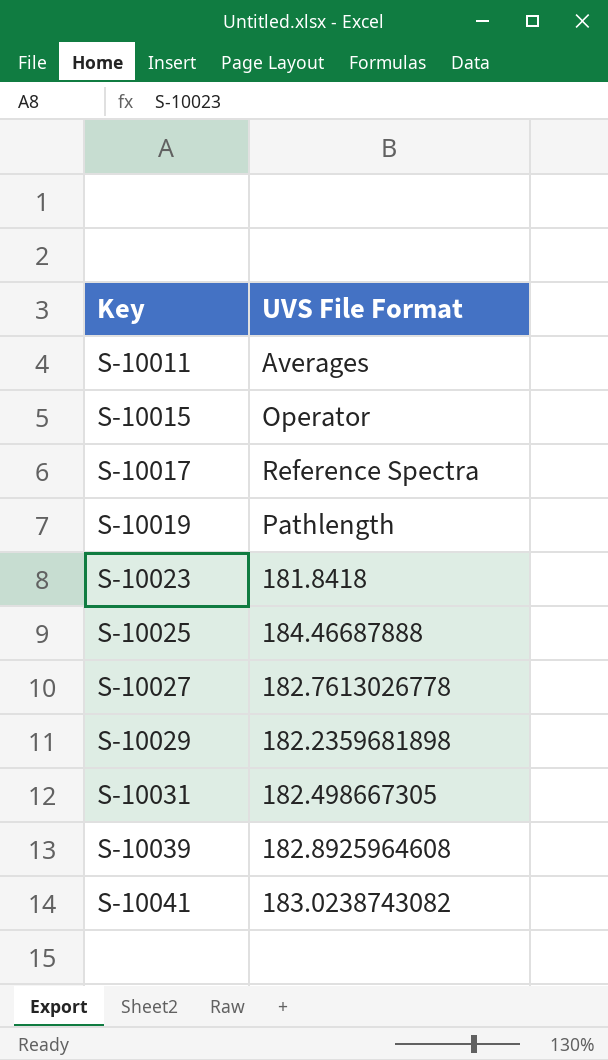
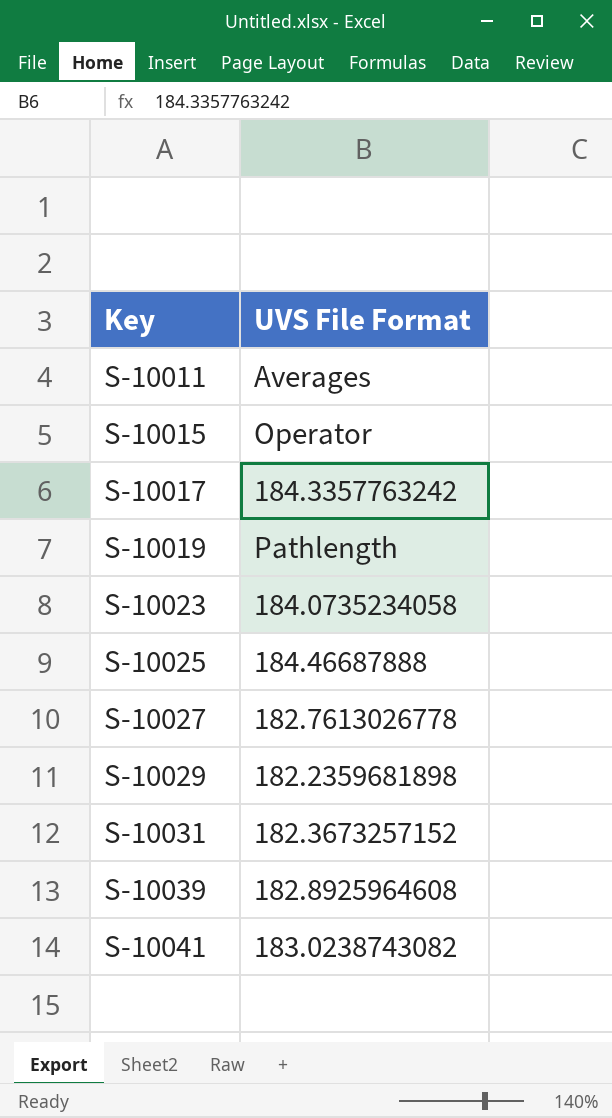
S-10017 | UVS File Format: Reference Spectra -> 184.3357763242
S-10023 | UVS File Format: 181.8418 -> 184.0735234058
S-10031 | UVS File Format: 182.498667305 -> 182.3673257152

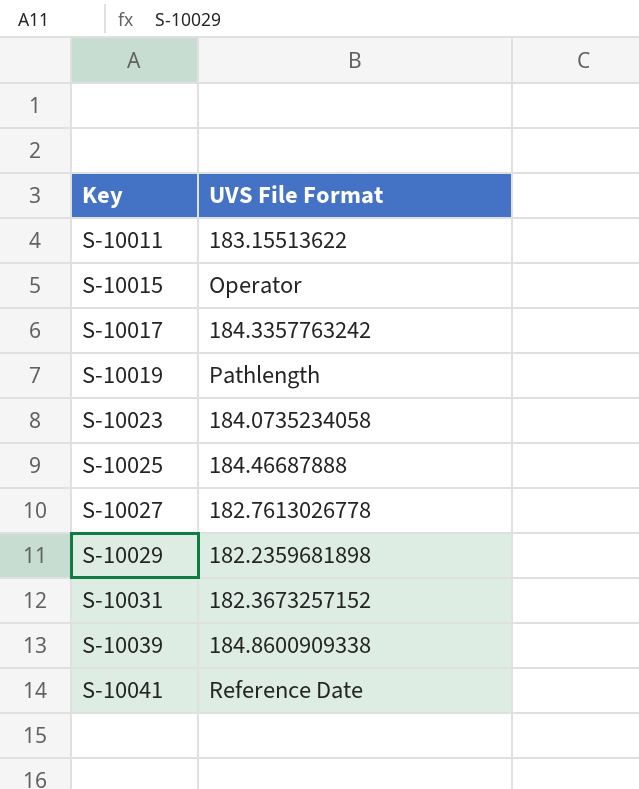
S-10011 | UVS File Format: Averages -> 183.15513622
S-10039 | UVS File Format: 182.8925964608 -> 184.8600909338
S-10041 | UVS File Format: 183.0238743082 -> Reference Date

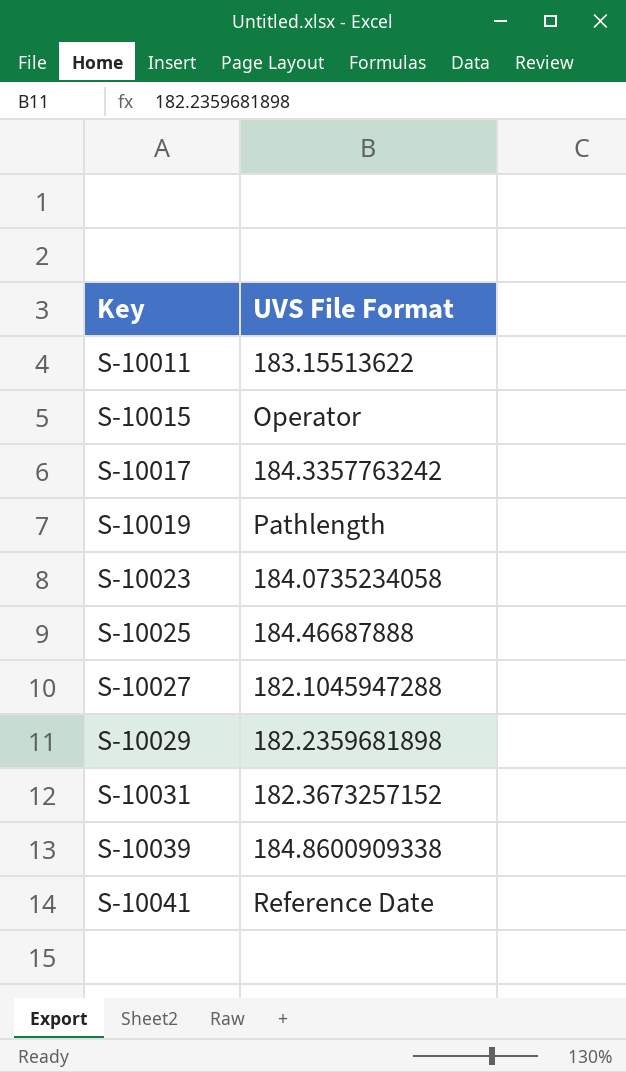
S-10027 | UVS File Format: 182.7613026778 -> 182.1045947288

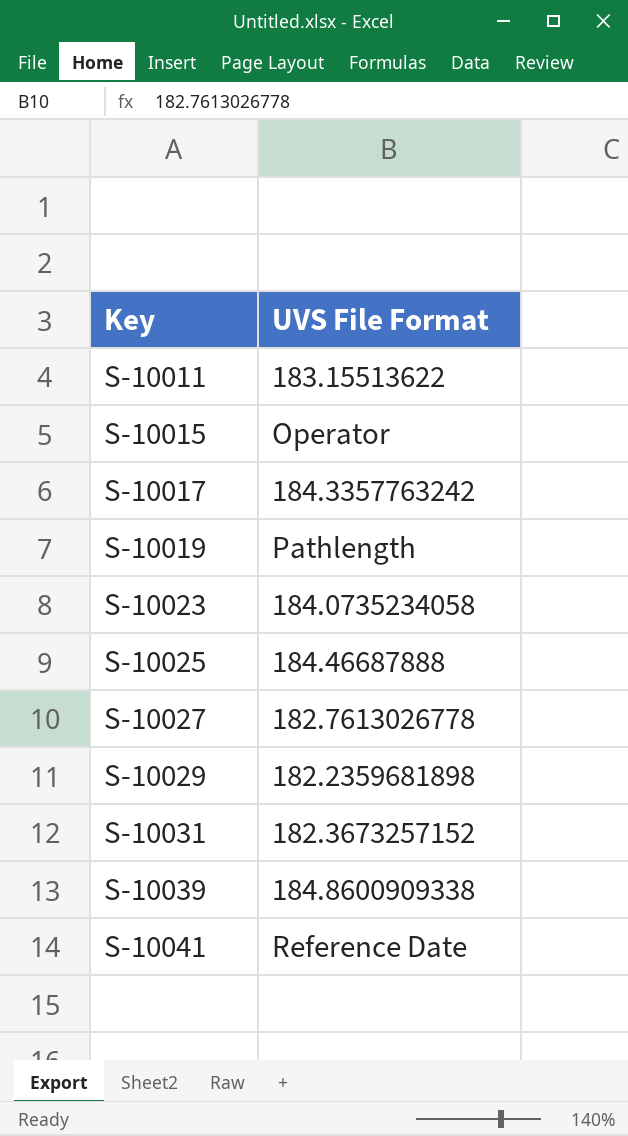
S-10027 | UVS File Format: 182.1045947288 -> 182.7613026778

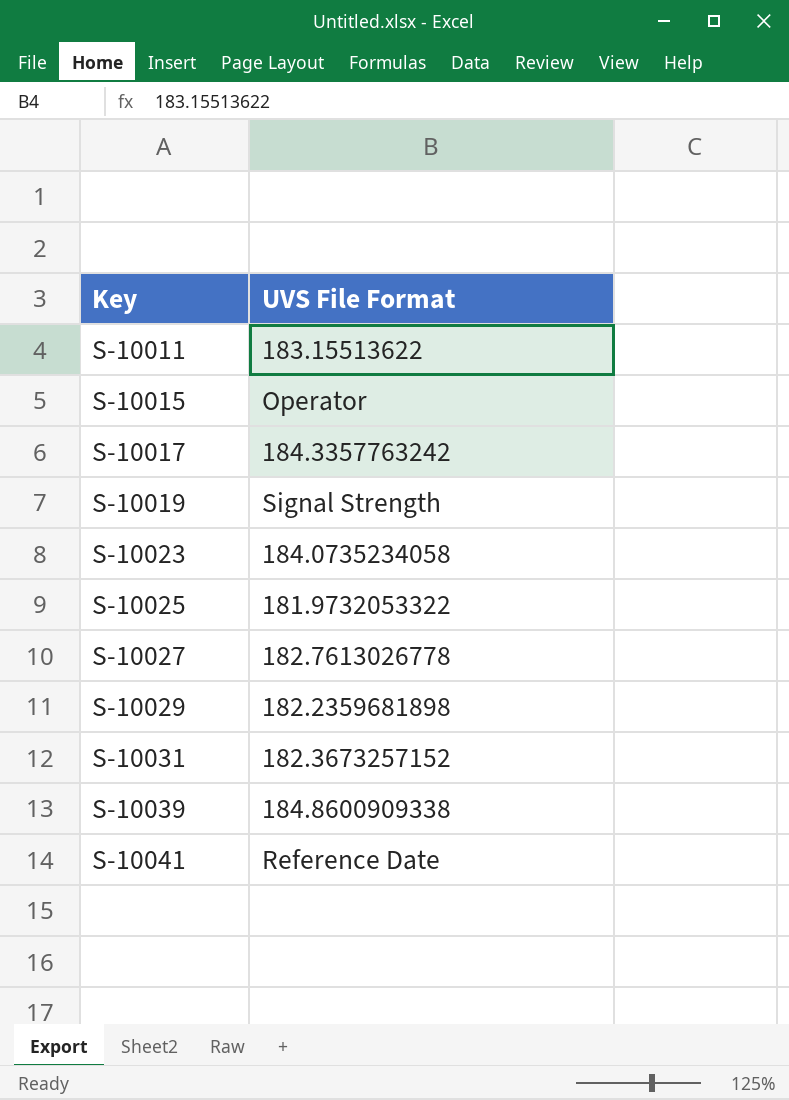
S-10019 | UVS File Format: Pathlength -> Signal Strength
S-10025 | UVS File Format: 184.46687888 -> 181.9732053322

